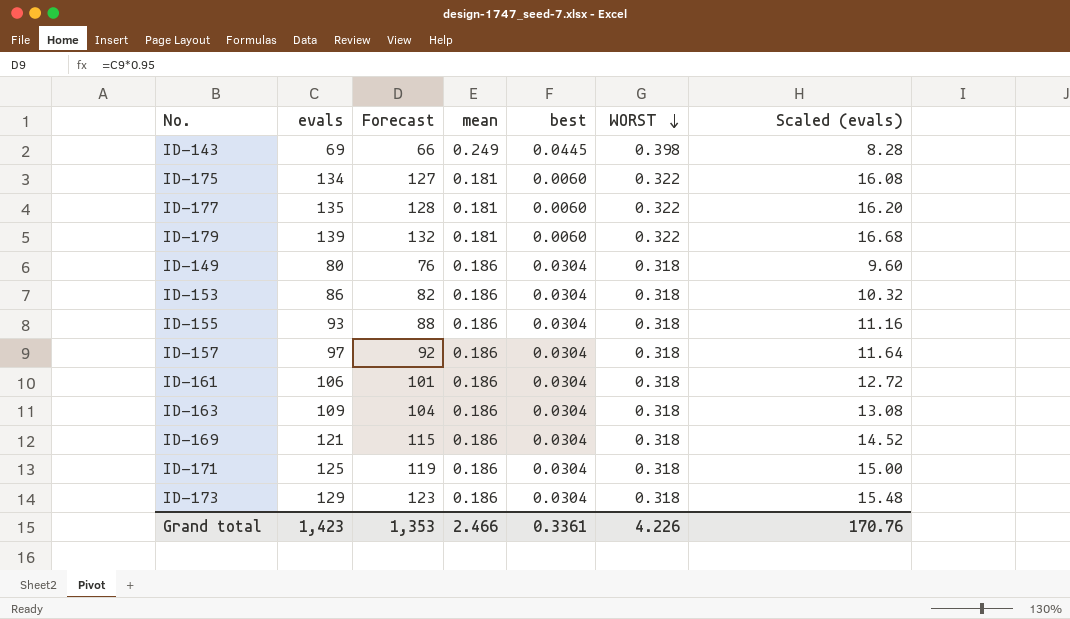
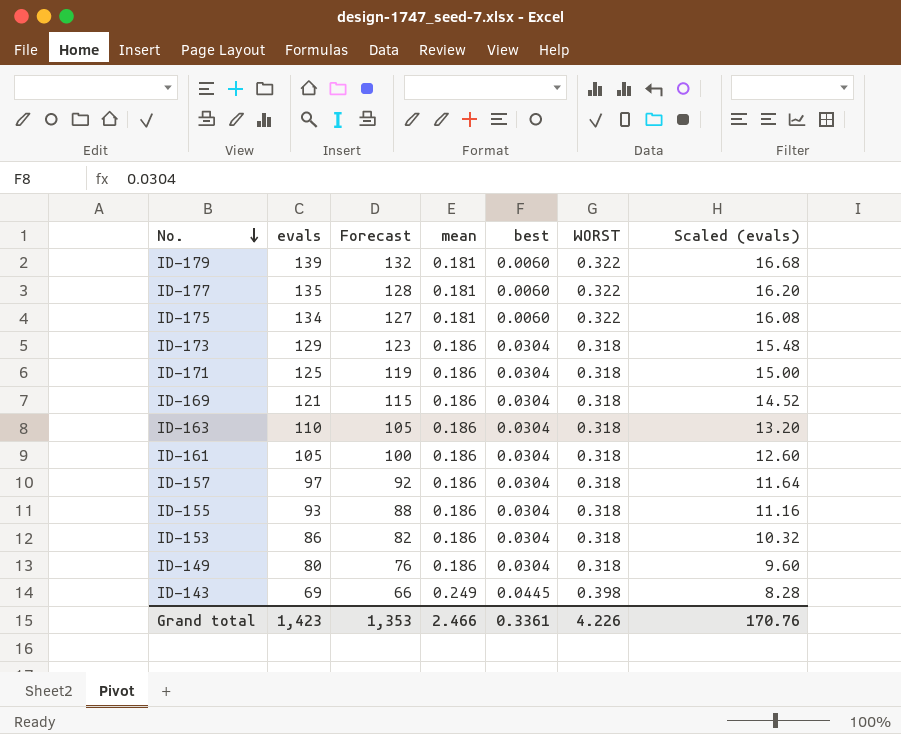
row order: WORST descending -> No. descending
ID-163 | evals: 109 -> 110
ID-163 | Forecast: 104 -> 105
ID-163 | Scaled (evals): 13.08 -> 13.20
ID-161 | evals: 106 -> 105
ID-161 | Forecast: 101 -> 100
ID-161 | Scaled (evals): 12.72 -> 12.60

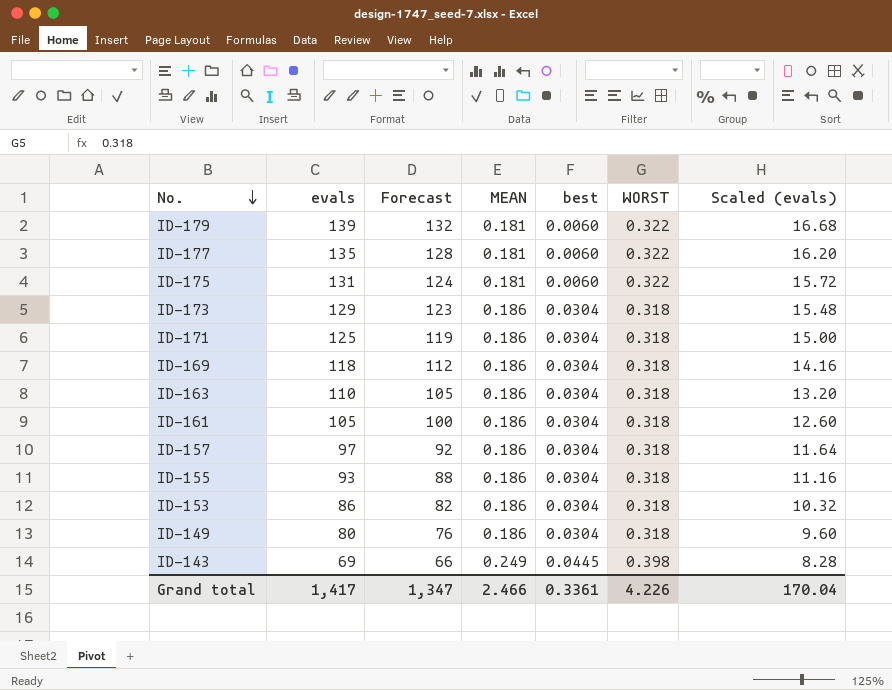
column name: mean -> MEAN
ID-175 | evals: 134 -> 131
ID-175 | Forecast: 127 -> 124
ID-175 | Scaled (evals): 16.08 -> 15.72
ID-169 | evals: 121 -> 118
ID-169 | Forecast: 115 -> 112
ID-169 | Scaled (evals): 14.52 -> 14.16
Grand total | evals: 1,423 -> 1,417
Grand total | Forecast: 1,353 -> 1,347
Grand total | Scaled (evals): 170.76 -> 170.04

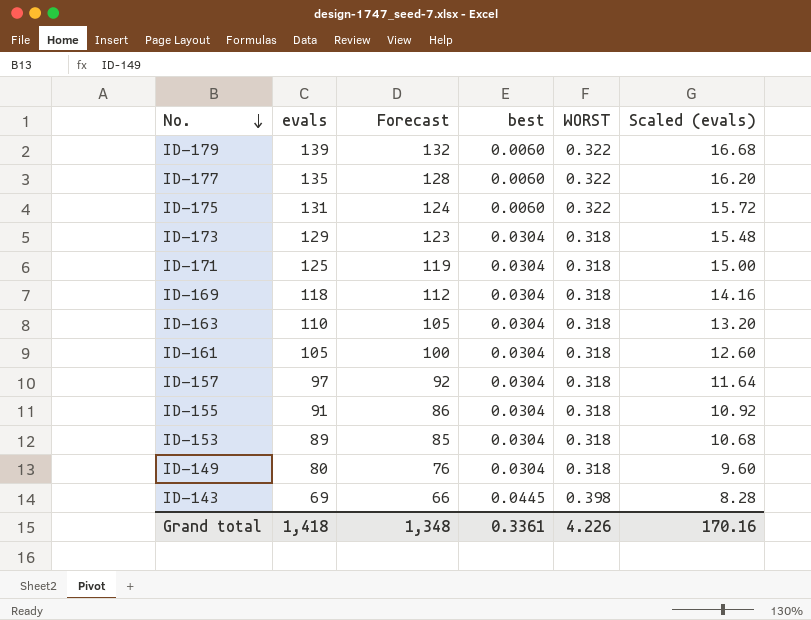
column MEAN | position: 4 -> none
ID-155 | evals: 93 -> 91
ID-155 | Forecast: 88 -> 86
ID-155 | Scaled (evals): 11.16 -> 10.92
ID-153 | evals: 86 -> 89
ID-153 | Forecast: 82 -> 85
ID-153 | Scaled (evals): 10.32 -> 10.68
Grand total | evals: 1,417 -> 1,418
Grand total | Forecast: 1,347 -> 1,348
Grand total | Scaled (evals): 170.04 -> 170.16

